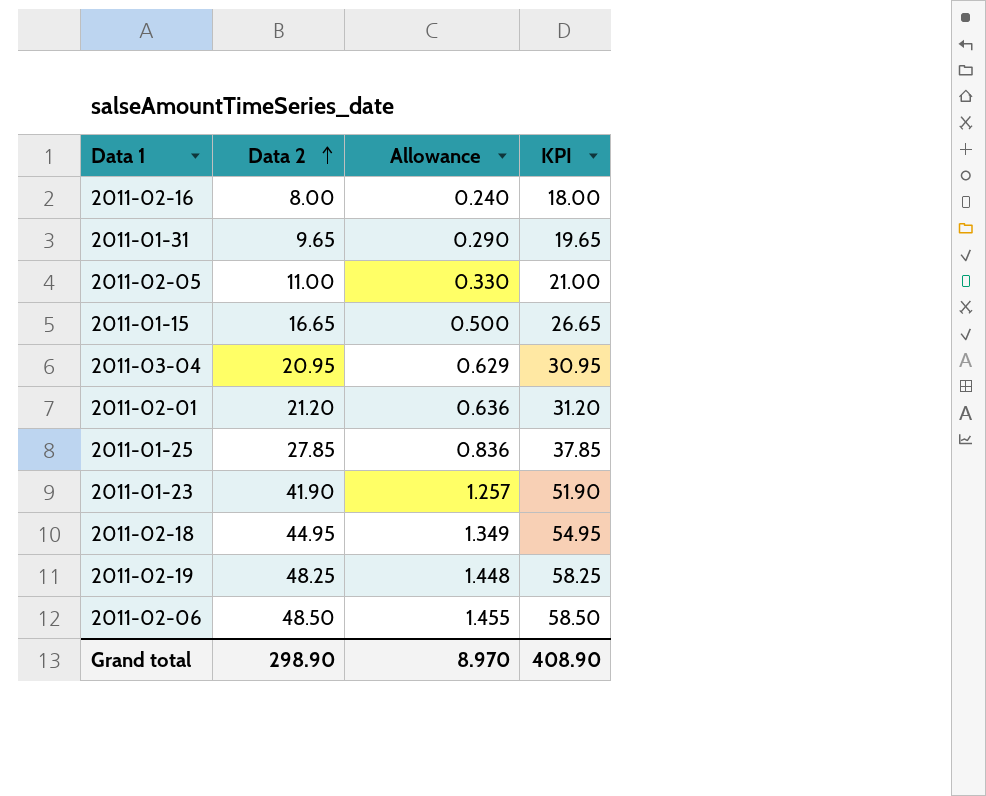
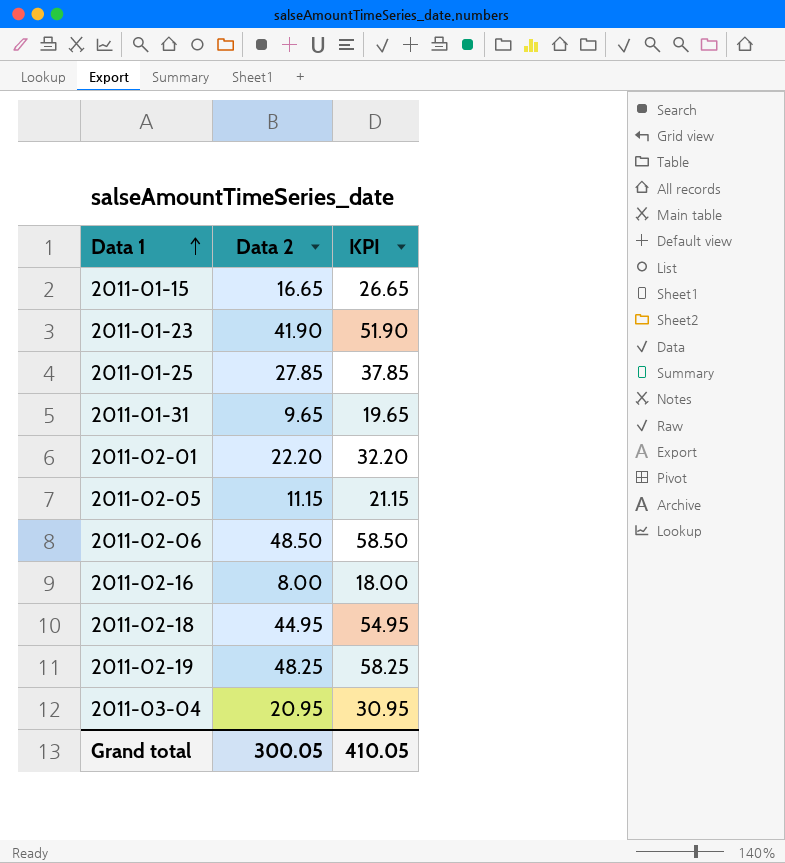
row order: Data 2 ascending -> Data 1 ascending
column Allowance | formula: [Data 2] * 0.03 -> none
2011-02-01 | Data 2: 21.20 -> 22.20
2011-02-01 | KPI: 31.20 -> 32.20
2011-02-05 | Data 2: 11.00 -> 11.15
2011-02-05 | KPI: 21.00 -> 21.15
Grand total | Data 2: 298.90 -> 300.05
Grand total | KPI: 408.90 -> 410.05

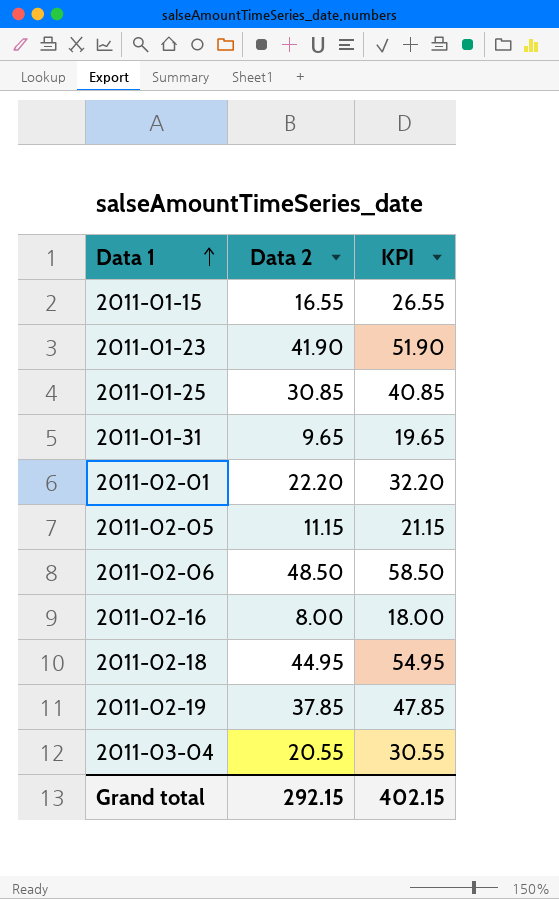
2011-01-15 | Data 2: 16.65 -> 16.55
2011-01-15 | KPI: 26.65 -> 26.55
2011-01-25 | Data 2: 27.85 -> 30.85
2011-01-25 | KPI: 37.85 -> 40.85
2011-02-19 | Data 2: 48.25 -> 37.85
2011-02-19 | KPI: 58.25 -> 47.85
2011-03-04 | Data 2: 20.95 -> 20.55
2011-03-04 | KPI: 30.95 -> 30.55
Grand total | Data 2: 300.05 -> 292.15
Grand total | KPI: 410.05 -> 402.15

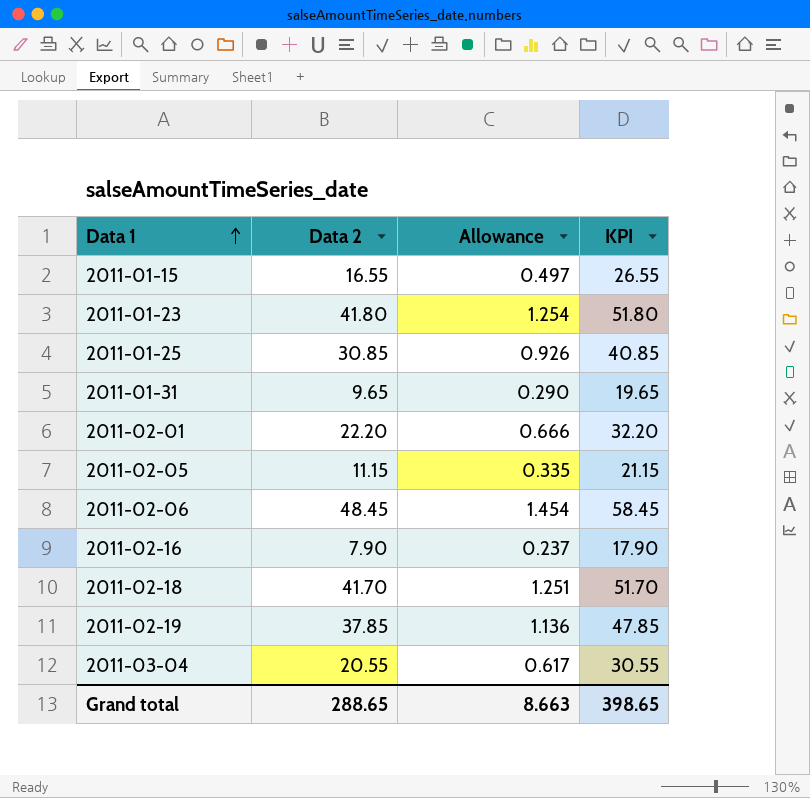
column Allowance | formula: none -> [Data 2] * 0.03
2011-01-23 | Data 2: 41.90 -> 41.80
2011-01-23 | KPI: 51.90 -> 51.80
2011-02-06 | Data 2: 48.50 -> 48.45
2011-02-06 | KPI: 58.50 -> 58.45
2011-02-16 | Data 2: 8.00 -> 7.90
2011-02-16 | KPI: 18.00 -> 17.90
2011-02-18 | Data 2: 44.95 -> 41.70
2011-02-18 | KPI: 54.95 -> 51.70
Grand total | Data 2: 292.15 -> 288.65
Grand total | KPI: 402.15 -> 398.65

